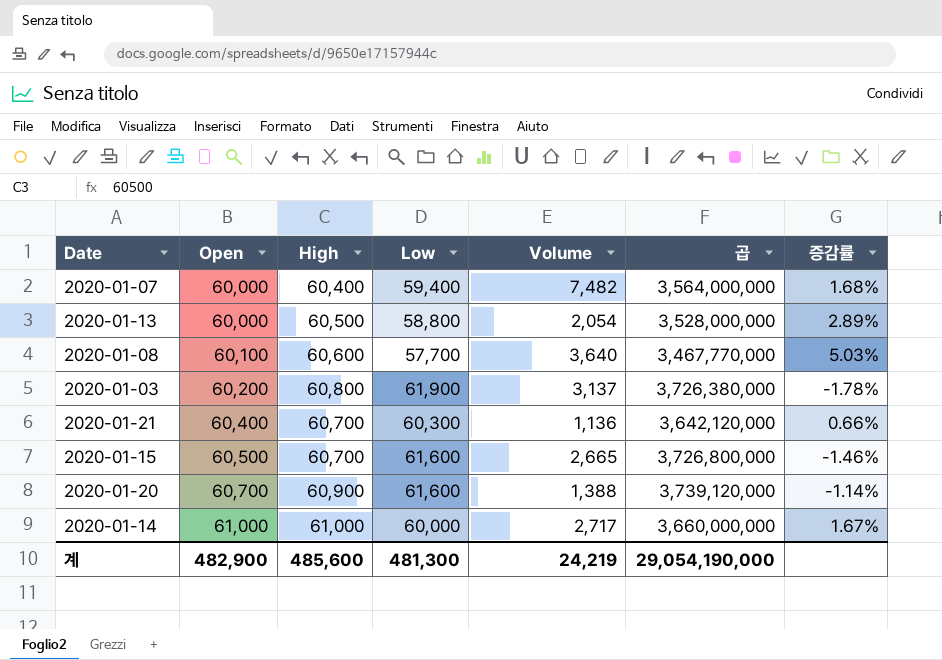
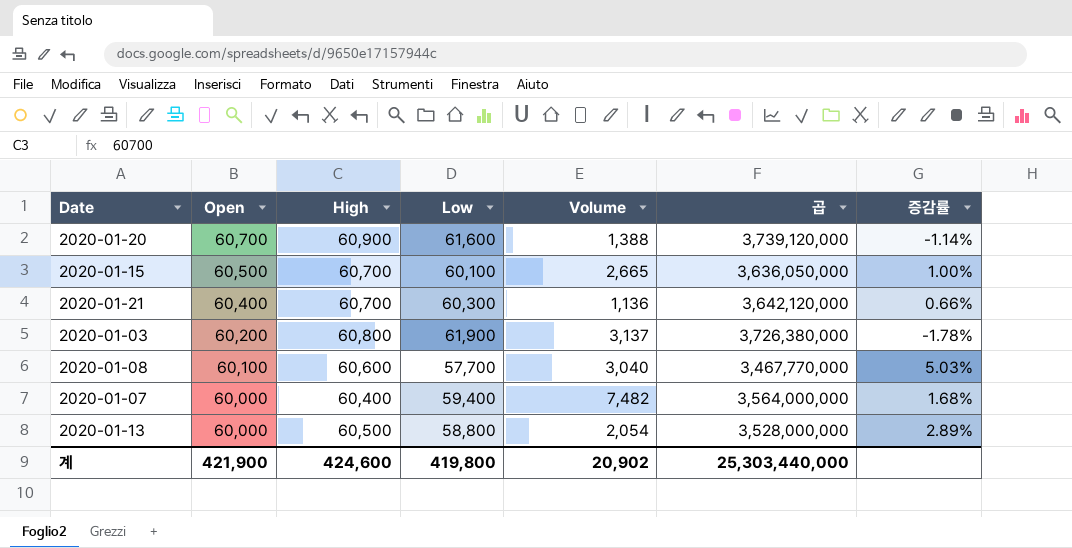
row order: Open ascending -> Open descending
row 2020-01-14: 61,000 | 61,000 | 60,000 | 2,717 | 3,660,000,000 | 1.67% -> none
2020-01-15 | Low: 61,600 -> 60,100
2020-01-15 | 곱: 3,726,800,000 -> 3,636,050,000
2020-01-15 | 증감률: -1.46% -> 1.00%
2020-01-08 | Volume: 3,640 -> 3,040
계 | Open: 482,900 -> 421,900
계 | High: 485,600 -> 424,600
계 | Low: 481,300 -> 419,800
계 | Volume: 24,219 -> 20,902
계 | 곱: 29,054,190,000 -> 25,303,440,000

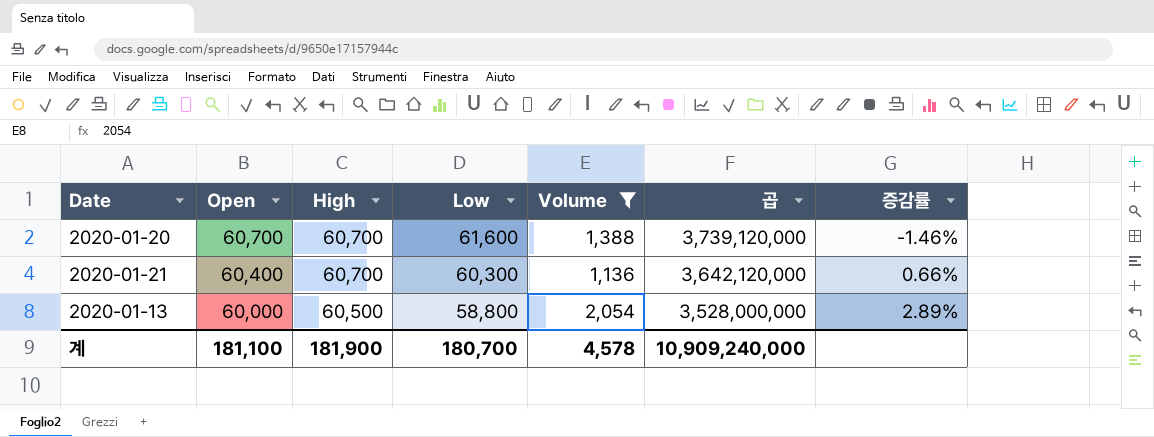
filter: none -> Volume <= 2,054
2020-01-20 | High: 60,900 -> 60,700
2020-01-20 | 증감률: -1.14% -> -1.46%
계 | Open: 421,900 -> 181,100
계 | High: 424,600 -> 181,900
계 | Low: 419,800 -> 180,700
계 | Volume: 20,902 -> 4,578
계 | 곱: 25,303,440,000 -> 10,909,240,000

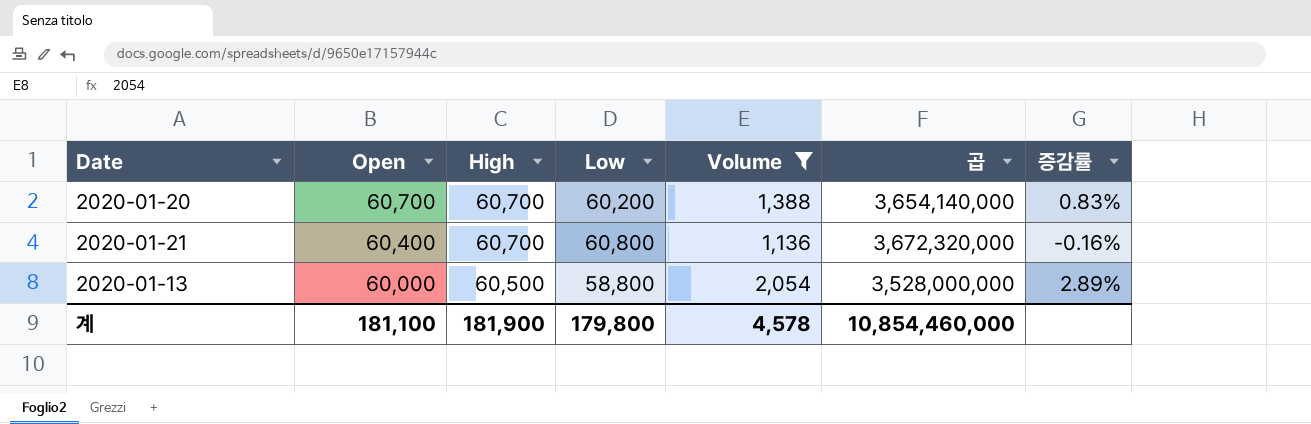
2020-01-20 | Low: 61,600 -> 60,200
2020-01-20 | 곱: 3,739,120,000 -> 3,654,140,000
2020-01-20 | 증감률: -1.46% -> 0.83%
2020-01-21 | Low: 60,300 -> 60,800
2020-01-21 | 곱: 3,642,120,000 -> 3,672,320,000
2020-01-21 | 증감률: 0.66% -> -0.16%
계 | Low: 180,700 -> 179,800
계 | 곱: 10,909,240,000 -> 10,854,460,000

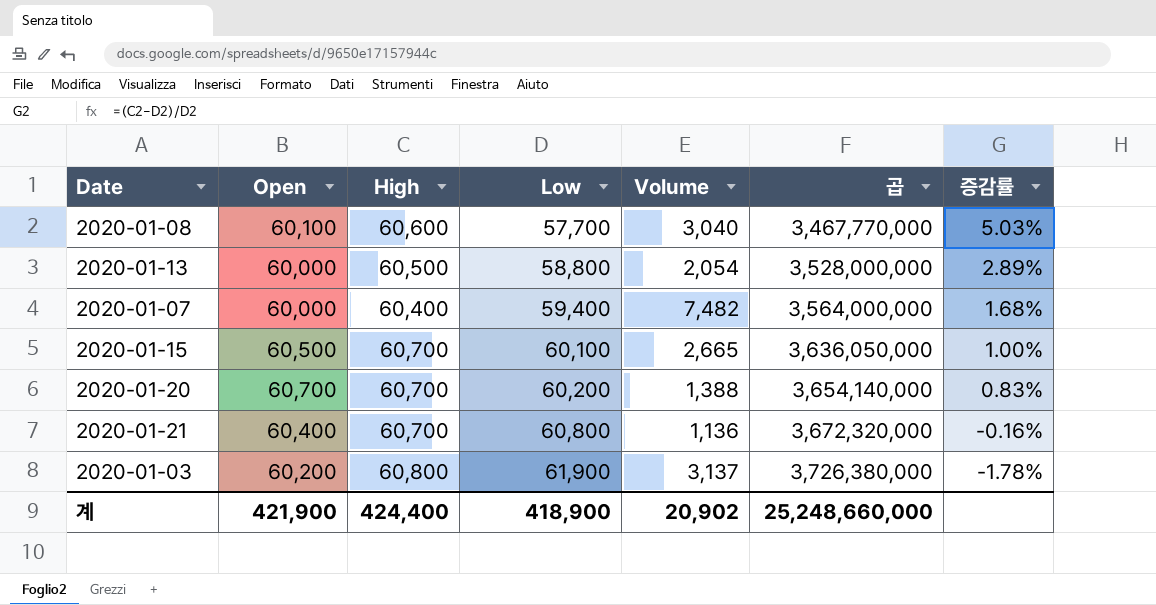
filter: Volume <= 2,054 -> none
row order: Open descending -> Low ascending
계 | Open: 181,100 -> 421,900
계 | High: 181,900 -> 424,400
계 | Low: 179,800 -> 418,900
계 | Volume: 4,578 -> 20,902
계 | 곱: 10,854,460,000 -> 25,248,660,000

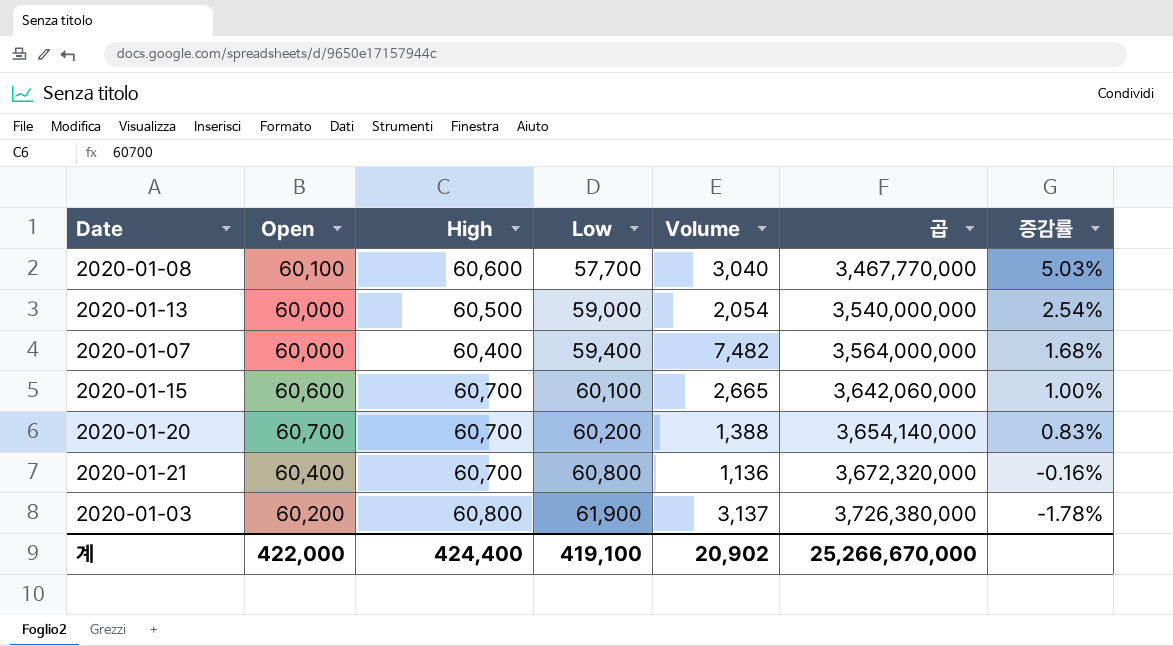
2020-01-13 | Low: 58,800 -> 59,000
2020-01-13 | 곱: 3,528,000,000 -> 3,540,000,000
2020-01-13 | 증감률: 2.89% -> 2.54%
2020-01-15 | Open: 60,500 -> 60,600
2020-01-15 | 곱: 3,636,050,000 -> 3,642,060,000
계 | Open: 421,900 -> 422,000
계 | Low: 418,900 -> 419,100
계 | 곱: 25,248,660,000 -> 25,266,670,000

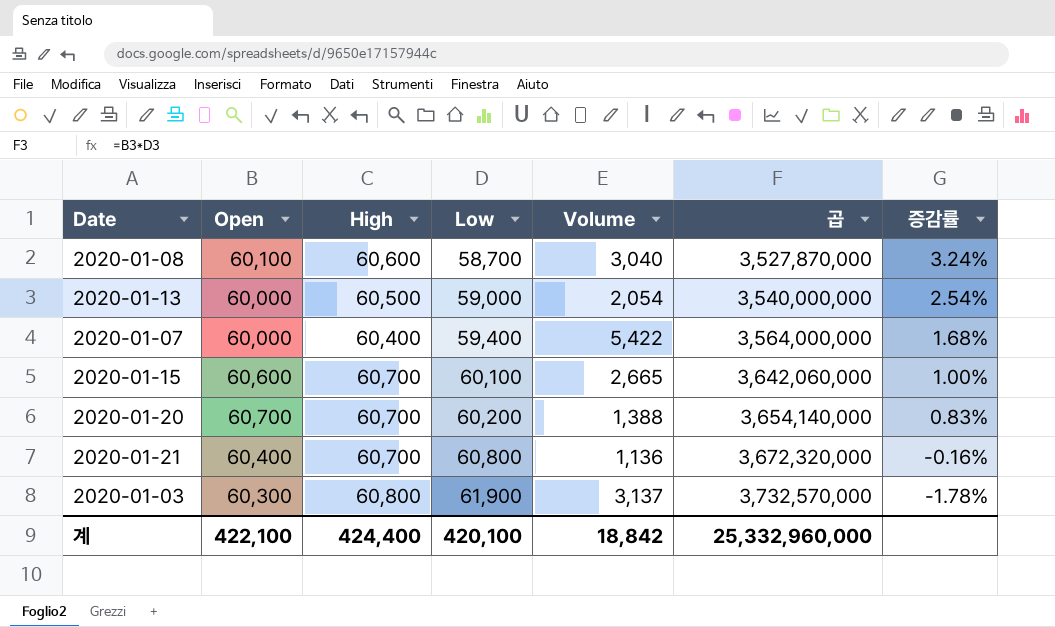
2020-01-08 | Low: 57,700 -> 58,700
2020-01-08 | 곱: 3,467,770,000 -> 3,527,870,000
2020-01-08 | 증감률: 5.03% -> 3.24%
2020-01-07 | Volume: 7,482 -> 5,422
2020-01-03 | Open: 60,200 -> 60,300
2020-01-03 | 곱: 3,726,380,000 -> 3,732,570,000
계 | Open: 422,000 -> 422,100
계 | Low: 419,100 -> 420,100
계 | Volume: 20,902 -> 18,842
계 | 곱: 25,266,670,000 -> 25,332,960,000

